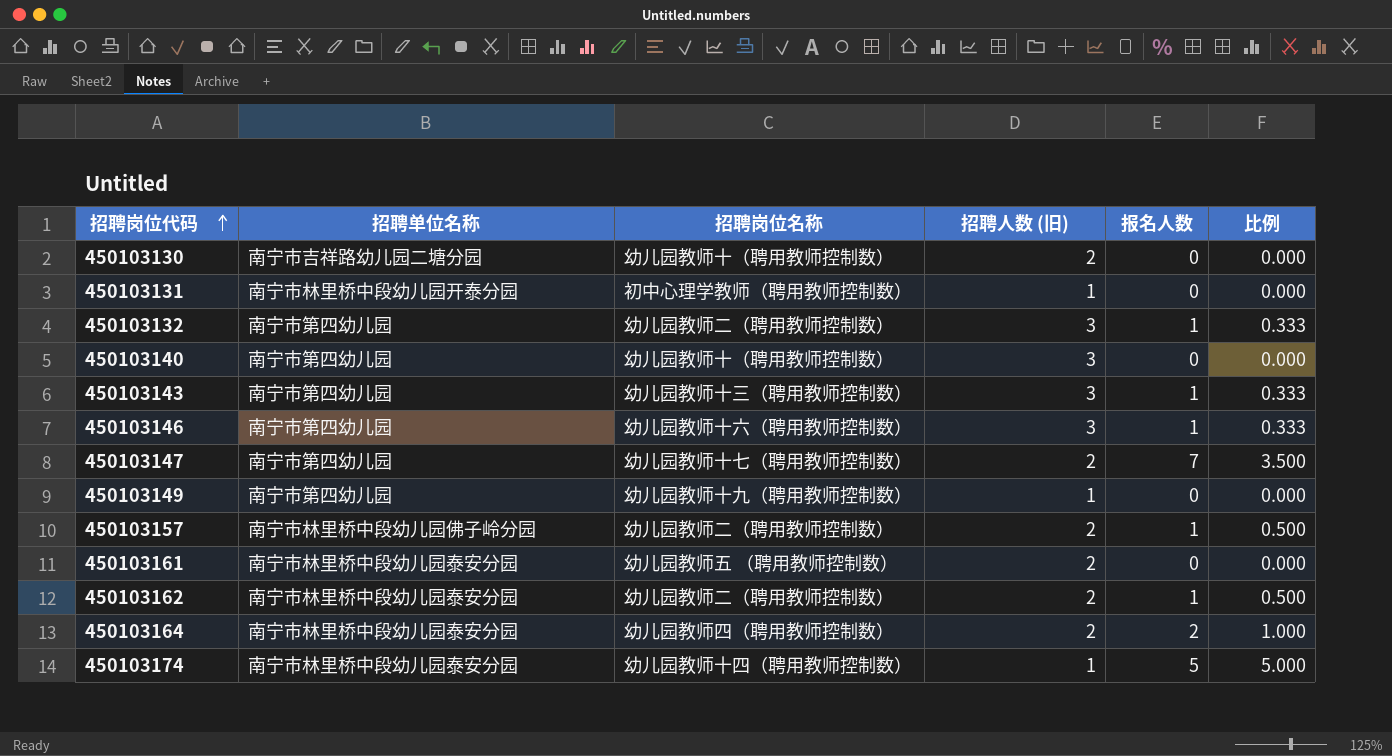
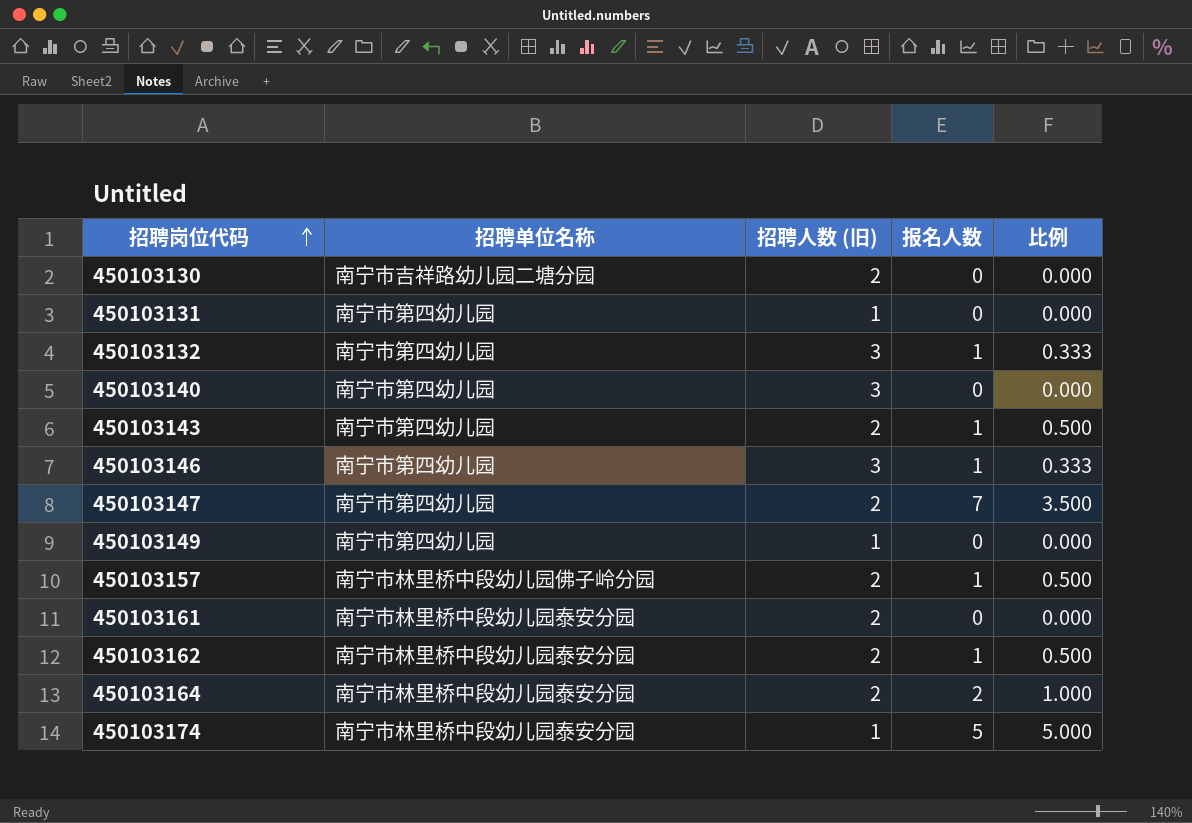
column 招聘岗位名称 | position: 3 -> none
450103131 | 招聘单位名称: 南宁市林里桥中段幼儿园开泰分园 -> 南宁市第四幼儿园
450103143 | 招聘人数 (旧): 3 -> 2
450103143 | 比例: 0.333 -> 0.500

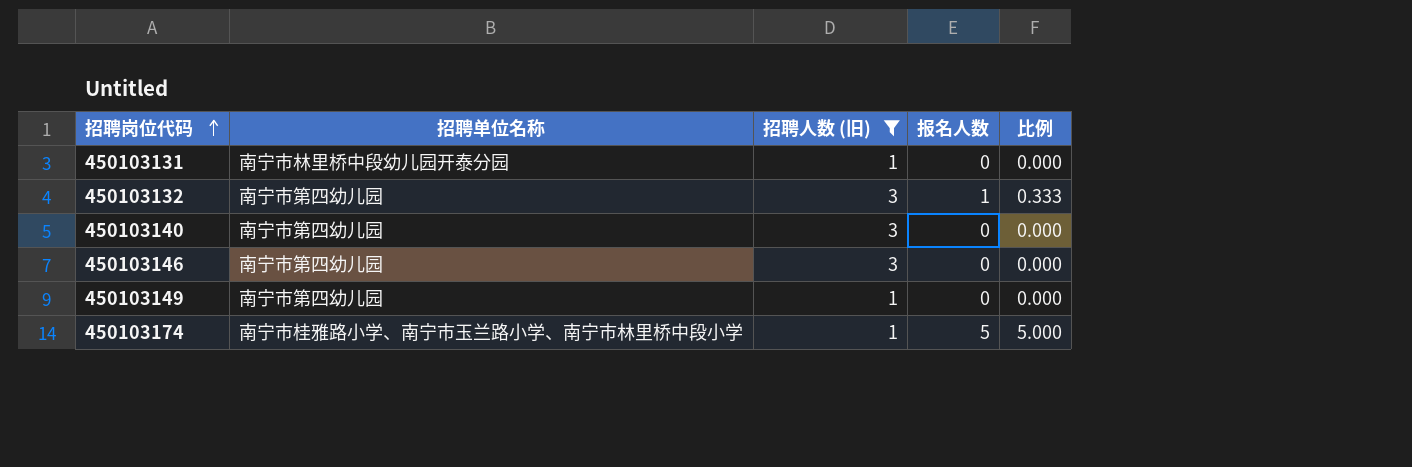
filter: none -> 招聘人数 (旧) != 2
450103131 | 招聘单位名称: 南宁市第四幼儿园 -> 南宁市林里桥中段幼儿园开泰分园
450103146 | 报名人数: 1 -> 0
450103146 | 比例: 0.333 -> 0.000
450103174 | 招聘单位名称: 南宁市林里桥中段幼儿园泰安分园 -> 南宁市桂雅路小学、南宁市玉兰路小学、南宁市林里桥中段小学

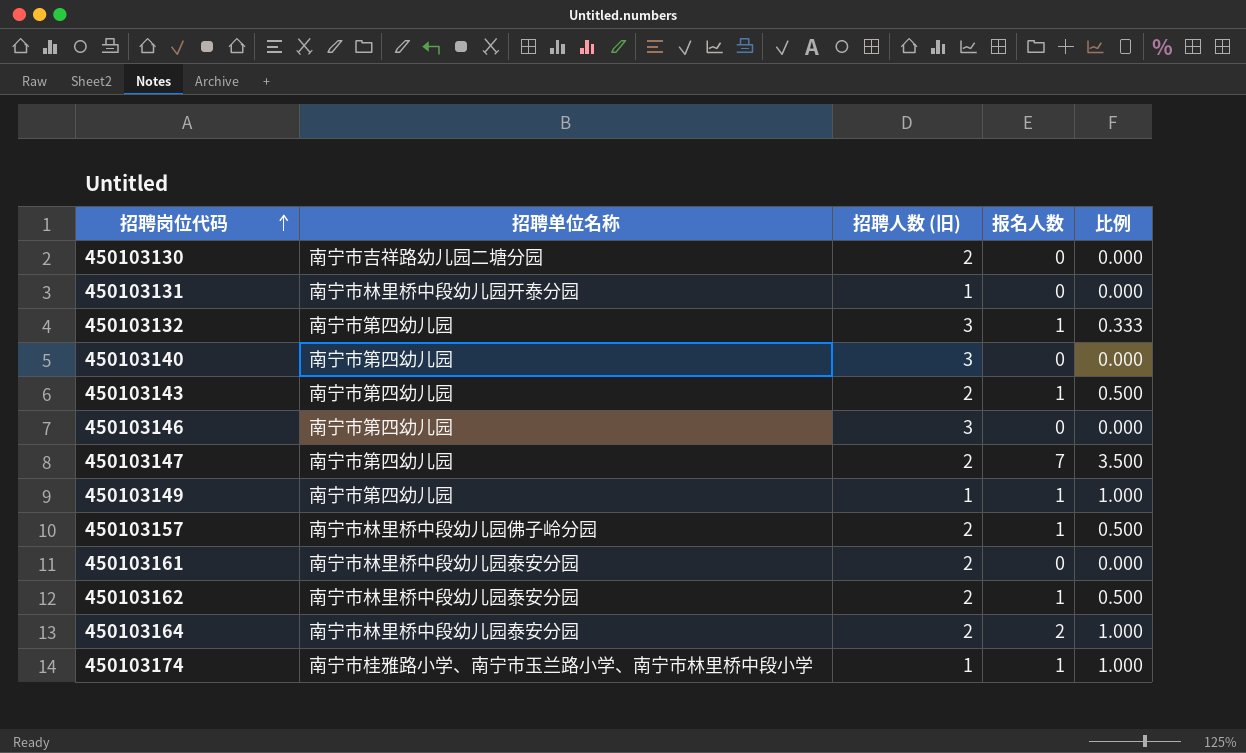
filter: 招聘人数 (旧) != 2 -> none
450103149 | 报名人数: 0 -> 1
450103149 | 比例: 0.000 -> 1.000
450103174 | 报名人数: 5 -> 1
450103174 | 比例: 5.000 -> 1.000

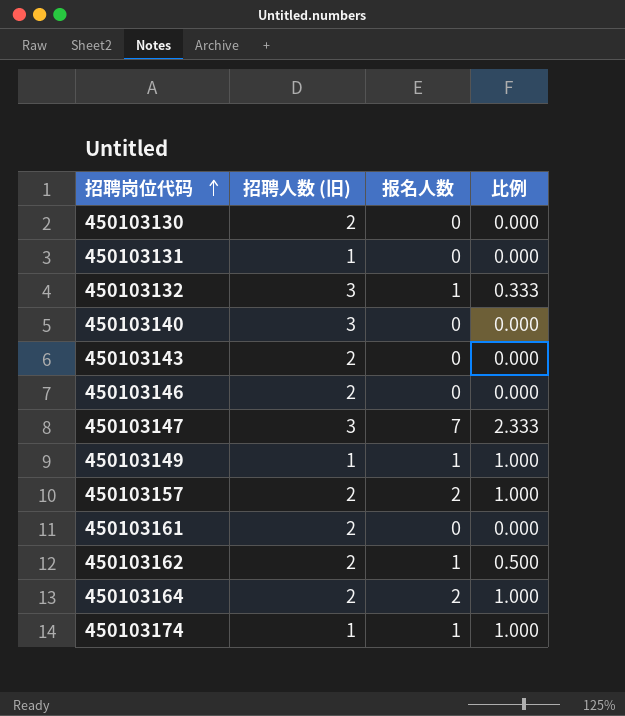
column 招聘单位名称 | position: 2 -> none
450103143 | 报名人数: 1 -> 0
450103143 | 比例: 0.500 -> 0.000
450103146 | 招聘人数 (旧): 3 -> 2
450103147 | 招聘人数 (旧): 2 -> 3
450103147 | 比例: 3.500 -> 2.333
450103157 | 报名人数: 1 -> 2
450103157 | 比例: 0.500 -> 1.000

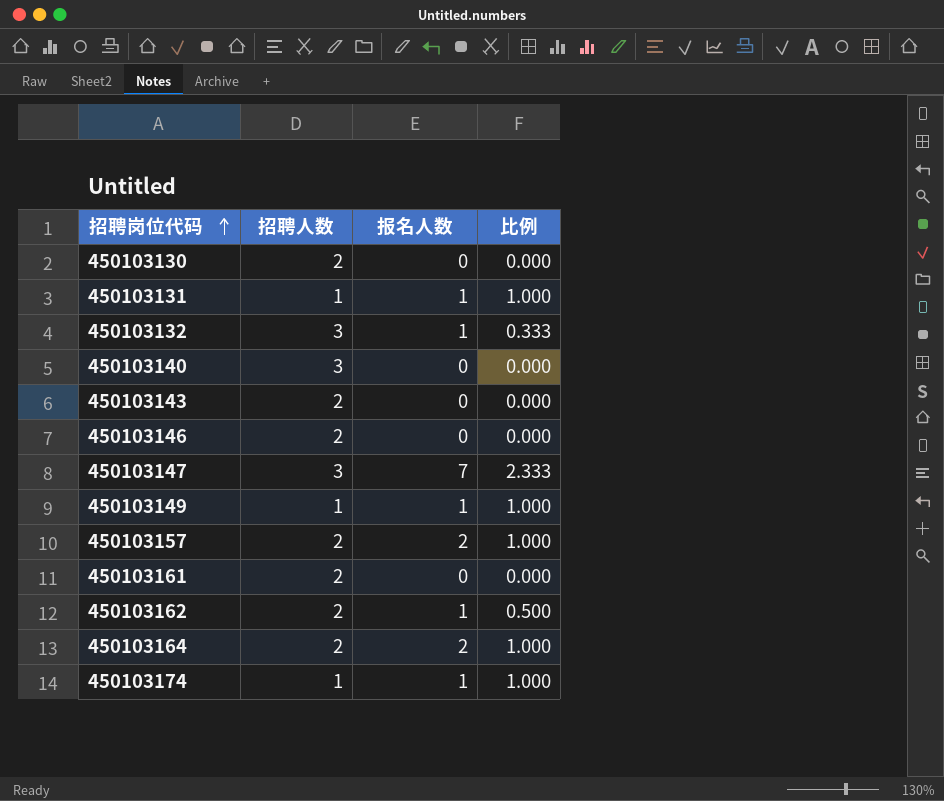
column name: 招聘人数 (旧) -> 招聘人数
450103131 | 报名人数: 0 -> 1
450103131 | 比例: 0.000 -> 1.000

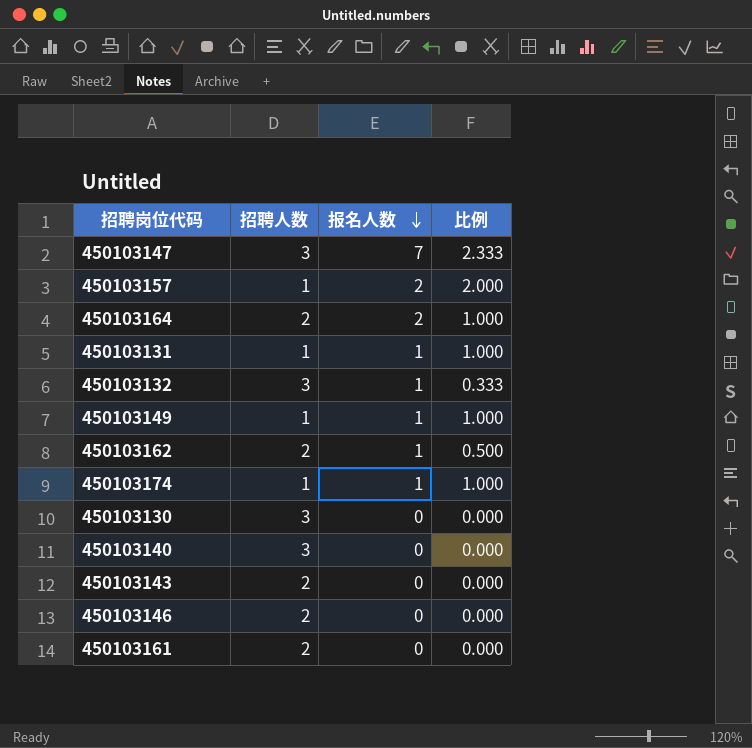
row order: 招聘岗位代码 ascending -> 报名人数 descending
450103157 | 招聘人数: 2 -> 1
450103157 | 比例: 1.000 -> 2.000
450103130 | 招聘人数: 2 -> 3

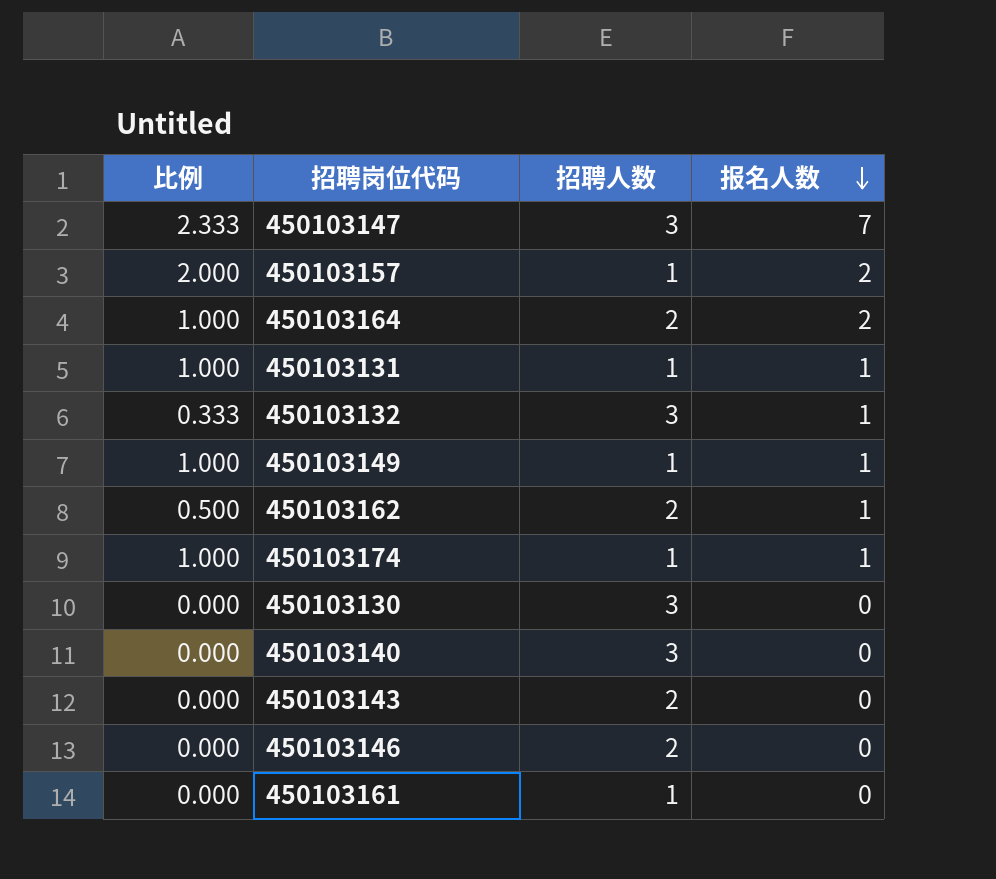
column 比例 | position: 4 -> 1
450103161 | 招聘人数: 2 -> 1

